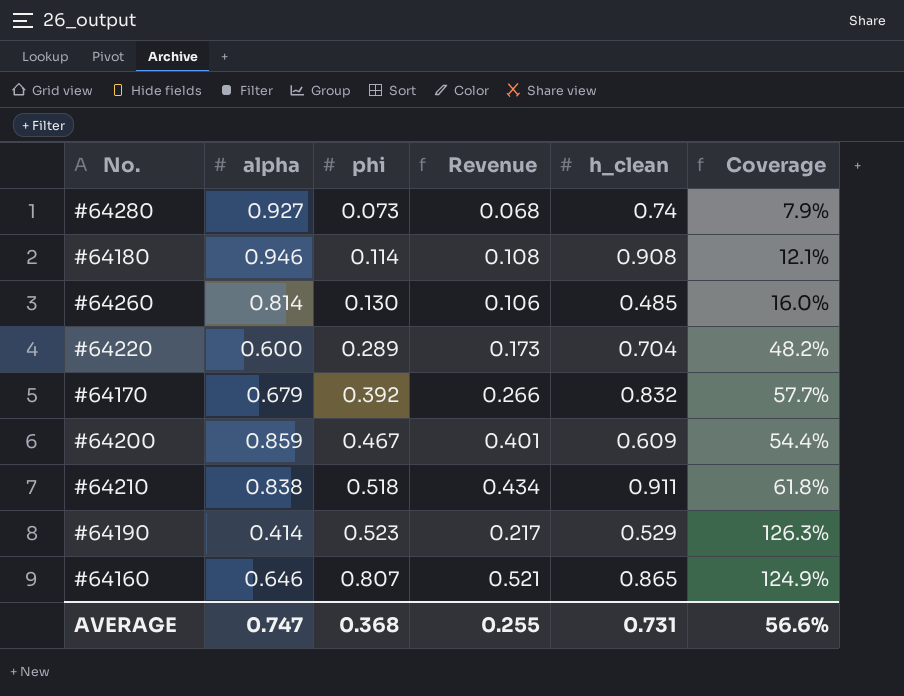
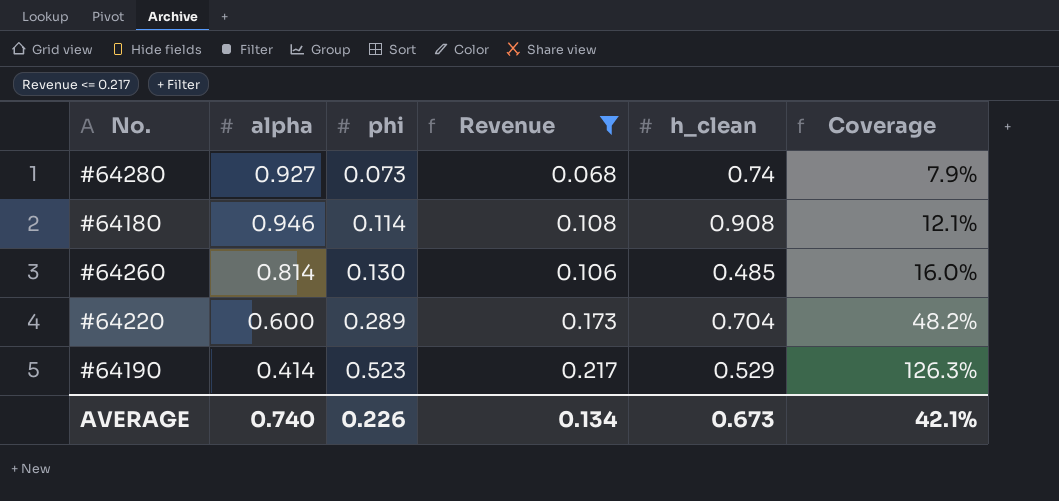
filter: none -> Revenue <= 0.217
AVERAGE | alpha: 0.747 -> 0.740
AVERAGE | phi: 0.368 -> 0.226
AVERAGE | Revenue: 0.255 -> 0.134
AVERAGE | h_clean: 0.731 -> 0.673
AVERAGE | Coverage: 56.6% -> 42.1%

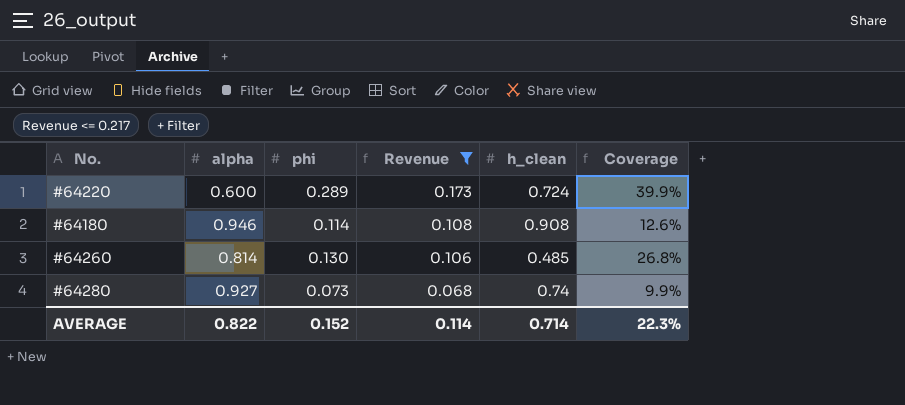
row order: phi ascending -> Revenue descending
column Coverage | formula: [phi] / [alpha] -> [phi] / [h_clean]
row #64190: 0.414 | 0.523 | 0.217 | 0.529 | 126.3% -> none
#64220 | h_clean: 0.704 -> 0.724
AVERAGE | alpha: 0.740 -> 0.822
AVERAGE | phi: 0.226 -> 0.152
AVERAGE | Revenue: 0.134 -> 0.114
AVERAGE | h_clean: 0.673 -> 0.714
AVERAGE | Coverage: 42.1% -> 22.3%

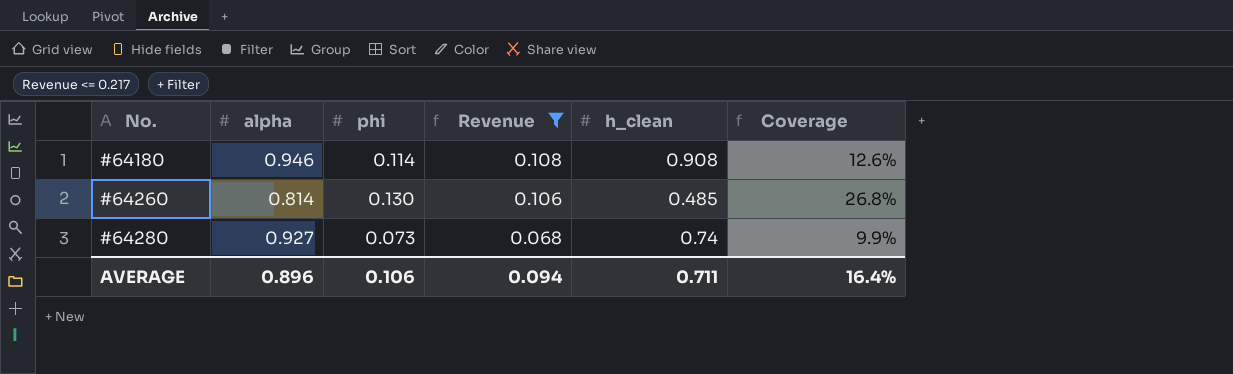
row #64220: 0.600 | 0.289 | 0.173 | 0.724 | 39.9% -> none
AVERAGE | alpha: 0.822 -> 0.896
AVERAGE | phi: 0.152 -> 0.106
AVERAGE | Revenue: 0.114 -> 0.094
AVERAGE | h_clean: 0.714 -> 0.711
AVERAGE | Coverage: 22.3% -> 16.4%

